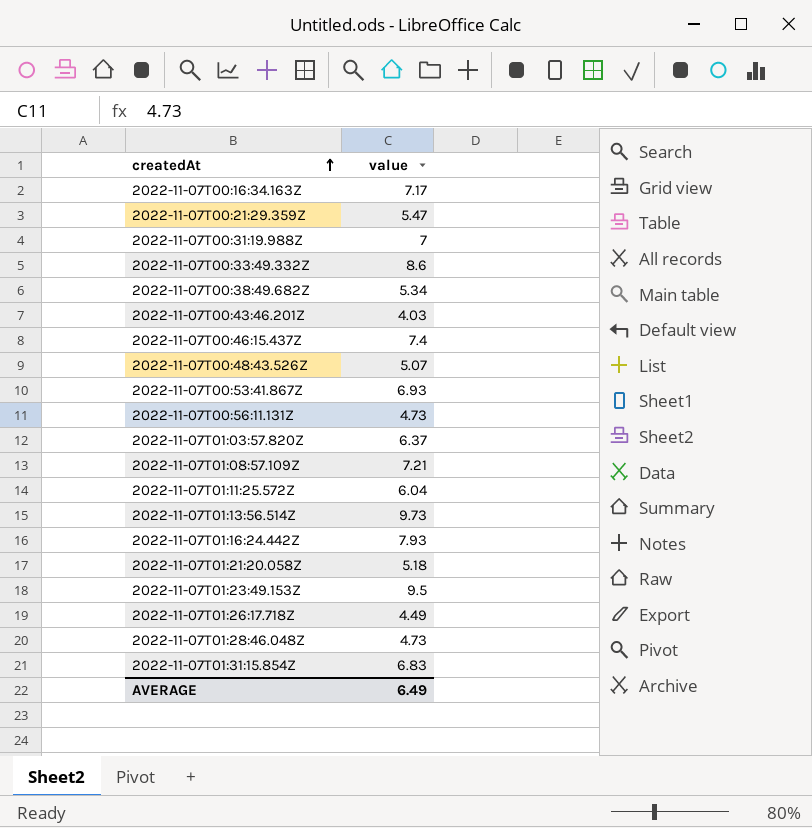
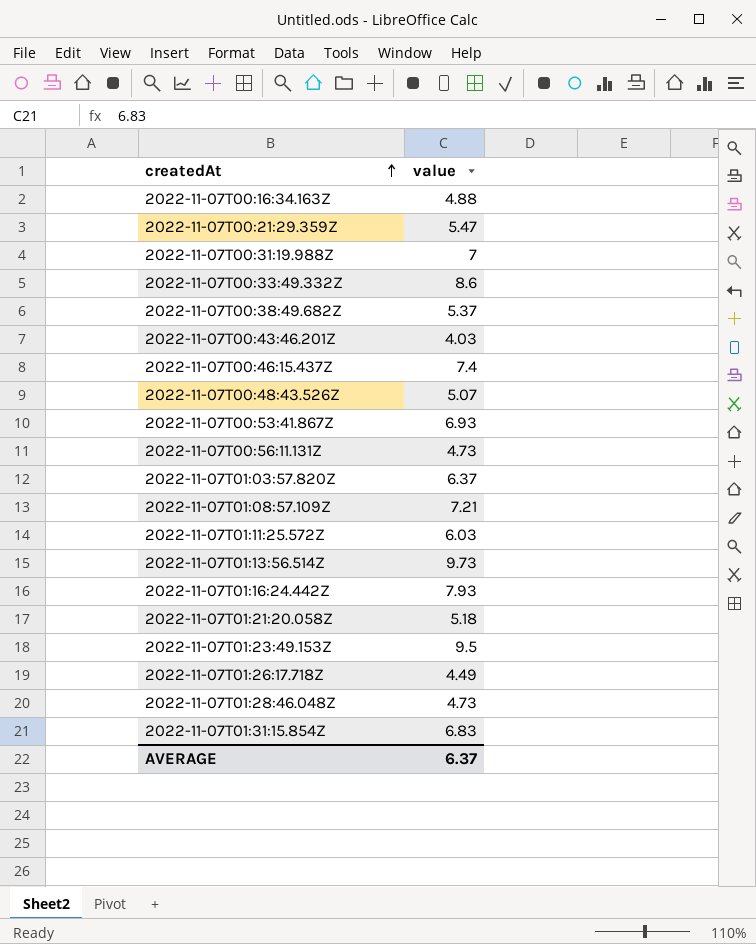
2022-11-07T00:16:34.163Z | value: 7.17 -> 4.88
2022-11-07T00:38:49.682Z | value: 5.34 -> 5.37
2022-11-07T01:11:25.572Z | value: 6.04 -> 6.03
AVERAGE | value: 6.49 -> 6.37

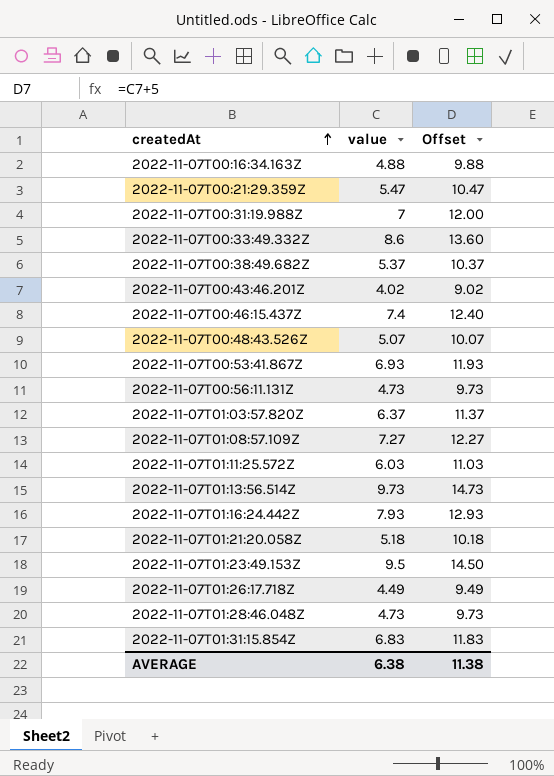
column Offset | formula: none -> [value] + 5
2022-11-07T00:43:46.201Z | value: 4.03 -> 4.02
2022-11-07T01:08:57.109Z | value: 7.21 -> 7.27
AVERAGE | value: 6.37 -> 6.38

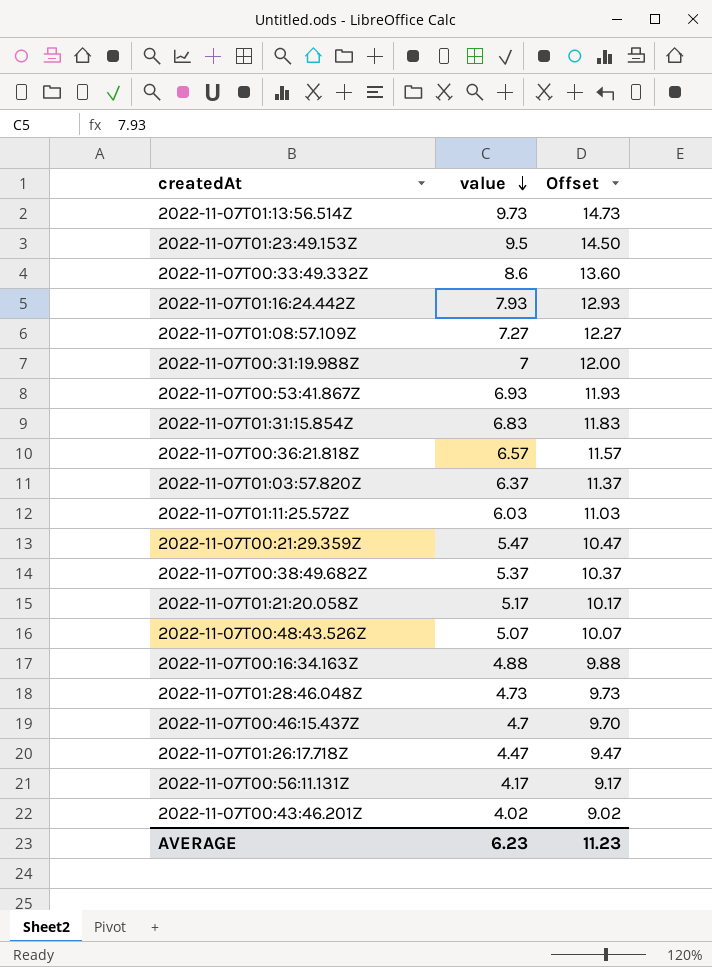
row order: createdAt ascending -> value descending
row 2022-11-07T00:36:21.818Z: none -> 6.57 | 11.57
2022-11-07T01:21:20.058Z | value: 5.18 -> 5.17
2022-11-07T01:21:20.058Z | Offset: 10.18 -> 10.17
2022-11-07T00:46:15.437Z | value: 7.4 -> 4.7
2022-11-07T00:46:15.437Z | Offset: 12.40 -> 9.70
2022-11-07T01:26:17.718Z | value: 4.49 -> 4.47
2022-11-07T01:26:17.718Z | Offset: 9.49 -> 9.47
2022-11-07T00:56:11.131Z | value: 4.73 -> 4.17
2022-11-07T00:56:11.131Z | Offset: 9.73 -> 9.17
AVERAGE | value: 6.38 -> 6.23
AVERAGE | Offset: 11.38 -> 11.23

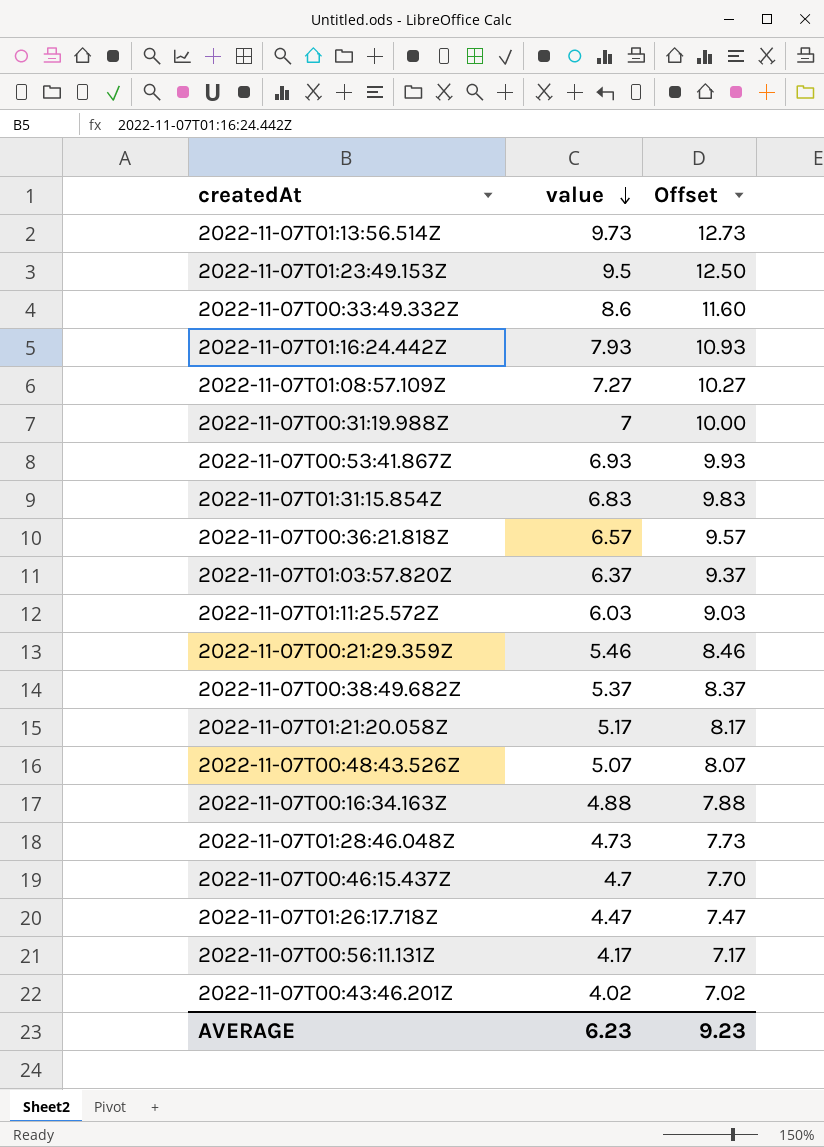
column Offset | formula: [value] + 5 -> [value] + 3
2022-11-07T00:21:29.359Z | value: 5.47 -> 5.46
AVERAGE | Offset: 11.23 -> 9.23

